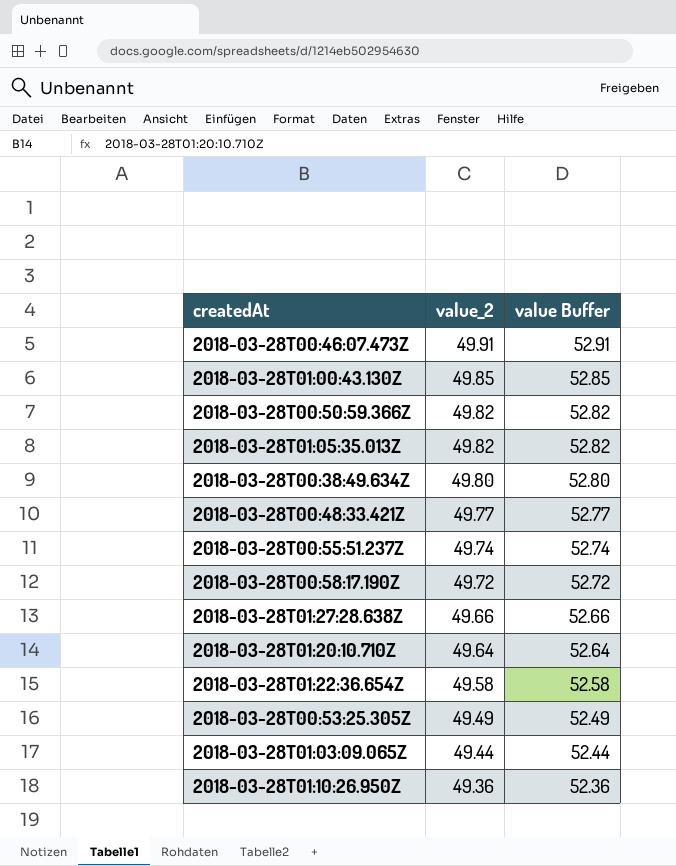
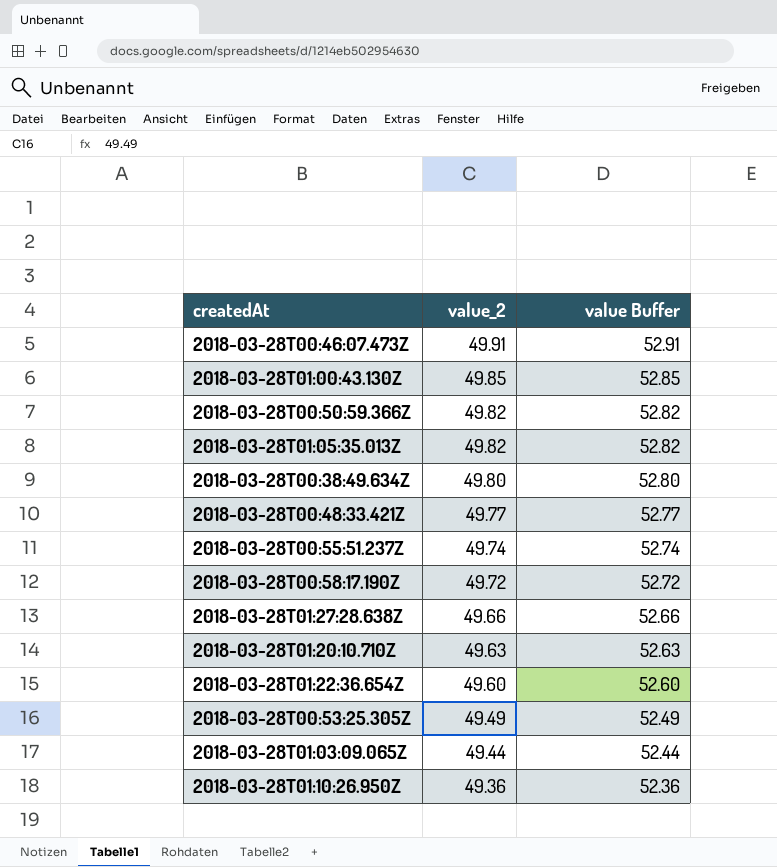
2018-03-28T01:20:10.710Z | value_2: 49.64 -> 49.63
2018-03-28T01:20:10.710Z | value Buffer: 52.64 -> 52.63
2018-03-28T01:22:36.654Z | value_2: 49.58 -> 49.60
2018-03-28T01:22:36.654Z | value Buffer: 52.58 -> 52.60

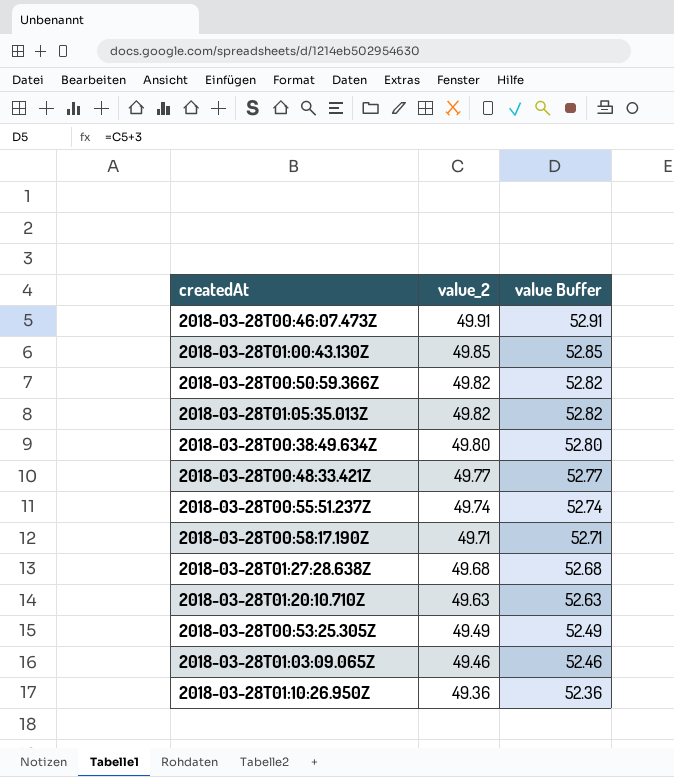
row 2018-03-28T01:22:36.654Z: 49.60 | 52.60 -> none
2018-03-28T00:58:17.190Z | value_2: 49.72 -> 49.71
2018-03-28T00:58:17.190Z | value Buffer: 52.72 -> 52.71
2018-03-28T01:27:28.638Z | value_2: 49.66 -> 49.68
2018-03-28T01:27:28.638Z | value Buffer: 52.66 -> 52.68
2018-03-28T01:03:09.065Z | value_2: 49.44 -> 49.46
2018-03-28T01:03:09.065Z | value Buffer: 52.44 -> 52.46

